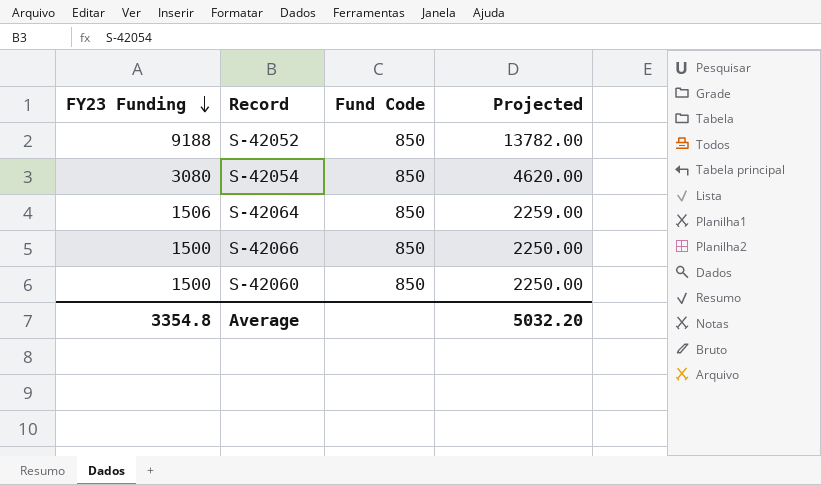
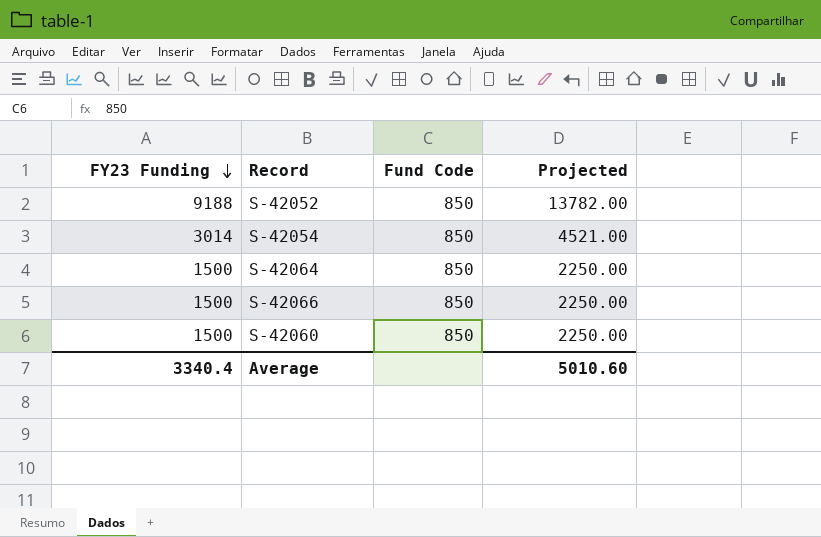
S-42054 | FY23 Funding: 3080 -> 3014
S-42054 | Projected: 4620.00 -> 4521.00
S-42064 | FY23 Funding: 1506 -> 1500
S-42064 | Projected: 2259.00 -> 2250.00
Average | FY23 Funding: 3354.8 -> 3340.4
Average | Projected: 5032.20 -> 5010.60

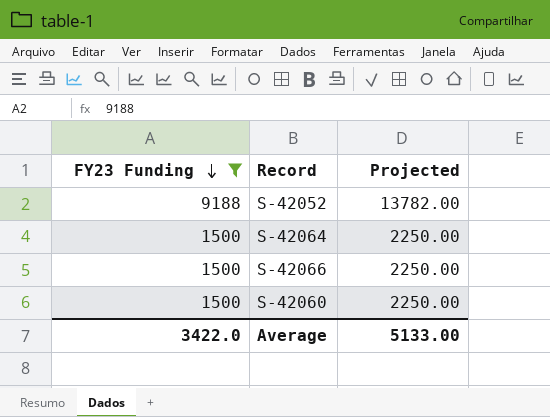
filter: none -> FY23 Funding != 3014
column Fund Code | position: 3 -> none
Average | FY23 Funding: 3340.4 -> 3422.0
Average | Projected: 5010.60 -> 5133.00

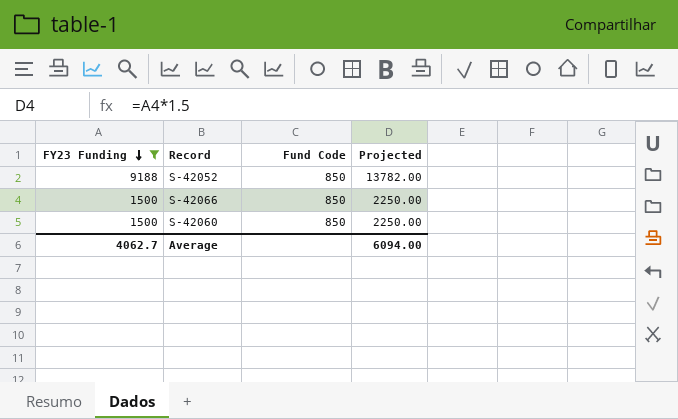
column Fund Code | position: none -> 3
row S-42064: 1500 | 2250.00 -> none
Average | FY23 Funding: 3422.0 -> 4062.7
Average | Projected: 5133.00 -> 6094.00

